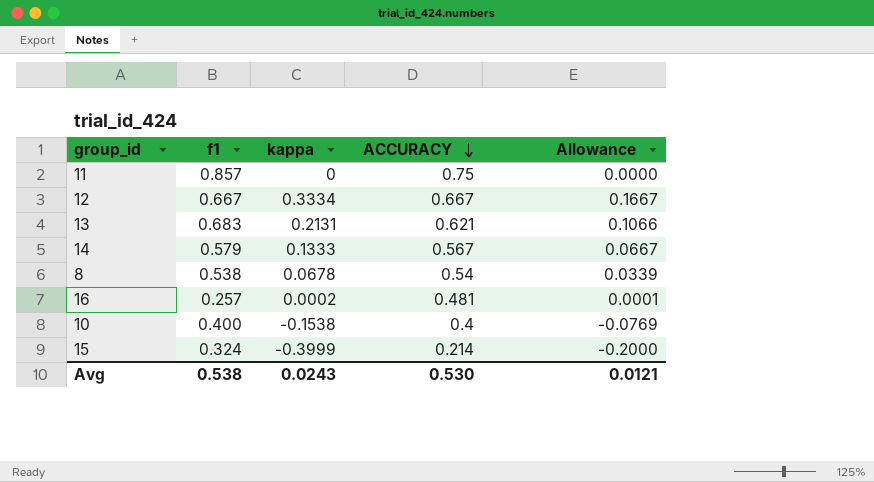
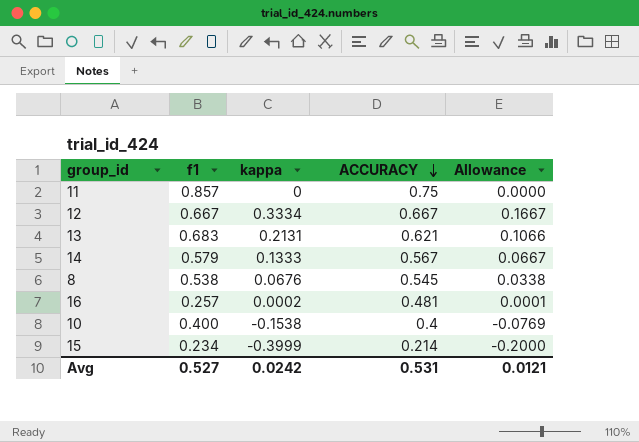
8 | kappa: 0.0678 -> 0.0676
8 | ACCURACY: 0.54 -> 0.545
8 | Allowance: 0.0339 -> 0.0338
15 | f1: 0.324 -> 0.234
Avg | f1: 0.538 -> 0.527
Avg | kappa: 0.0243 -> 0.0242
Avg | ACCURACY: 0.530 -> 0.531

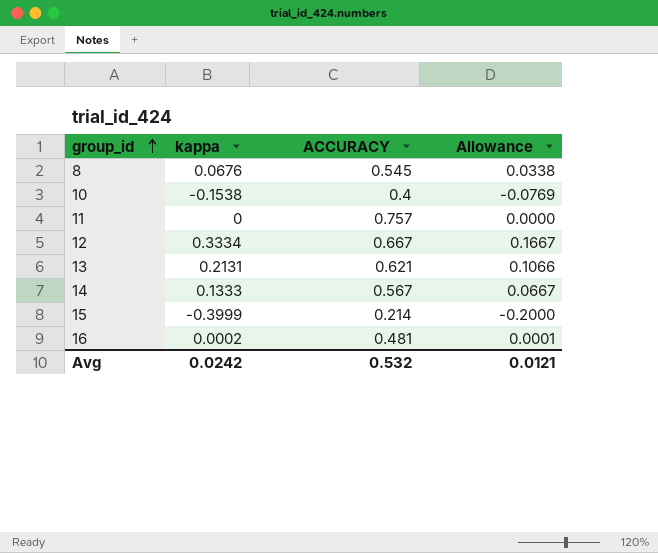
row order: ACCURACY descending -> group_id ascending
column f1 | position: 2 -> none
11 | ACCURACY: 0.75 -> 0.757
Avg | ACCURACY: 0.531 -> 0.532

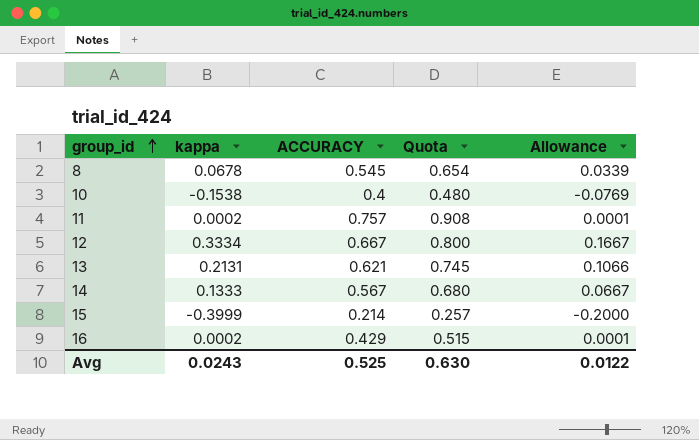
column Quota | formula: none -> [ACCURACY] * 1.2
8 | kappa: 0.0676 -> 0.0678
8 | Allowance: 0.0338 -> 0.0339
11 | kappa: 0 -> 0.0002
11 | Allowance: 0.0000 -> 0.0001
16 | ACCURACY: 0.481 -> 0.429
Avg | kappa: 0.0242 -> 0.0243
Avg | ACCURACY: 0.532 -> 0.525
Avg | Allowance: 0.0121 -> 0.0122

